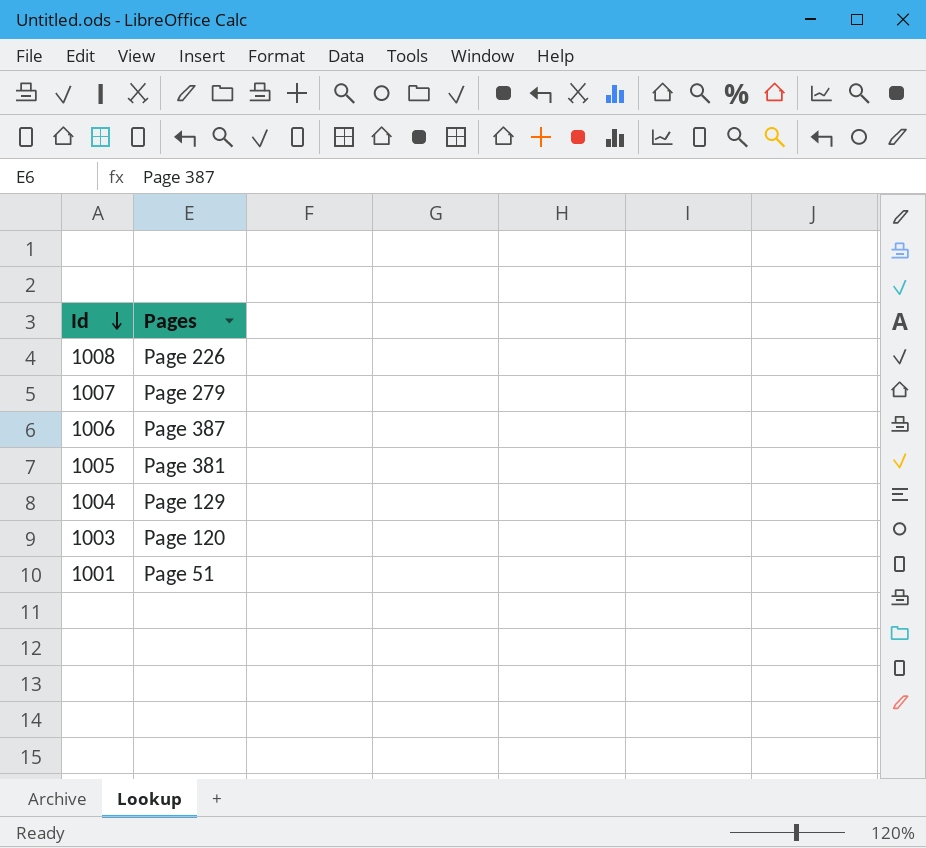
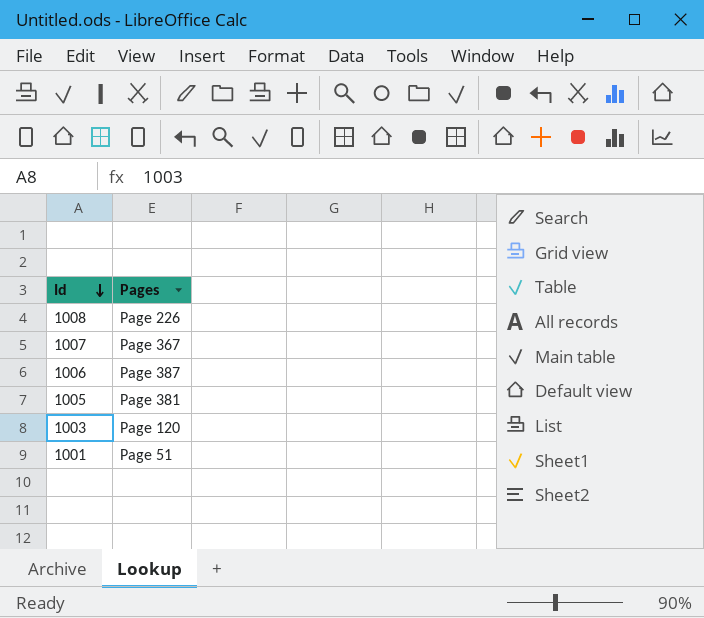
row 1004: Page 129 -> none
1007 | Pages: Page 279 -> Page 367

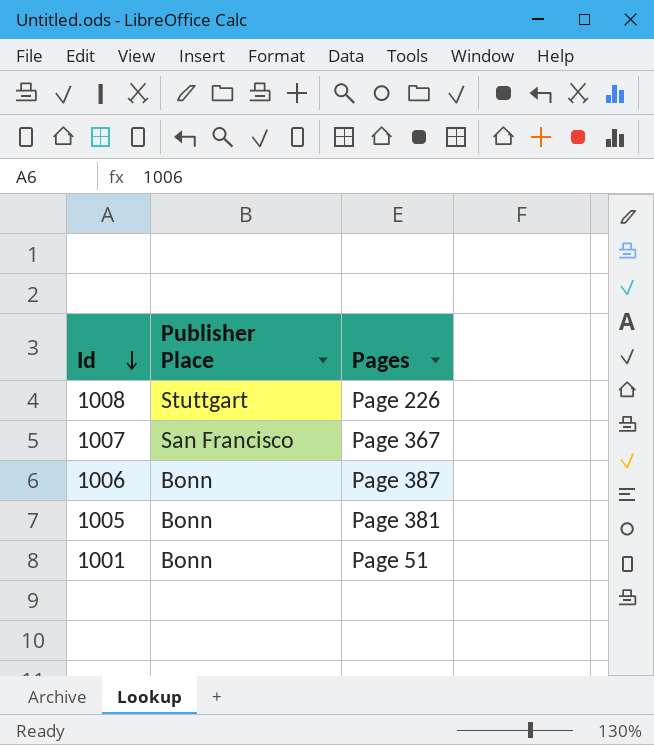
column Publisher Place | position: none -> 2
row 1003: Page 120 -> none

